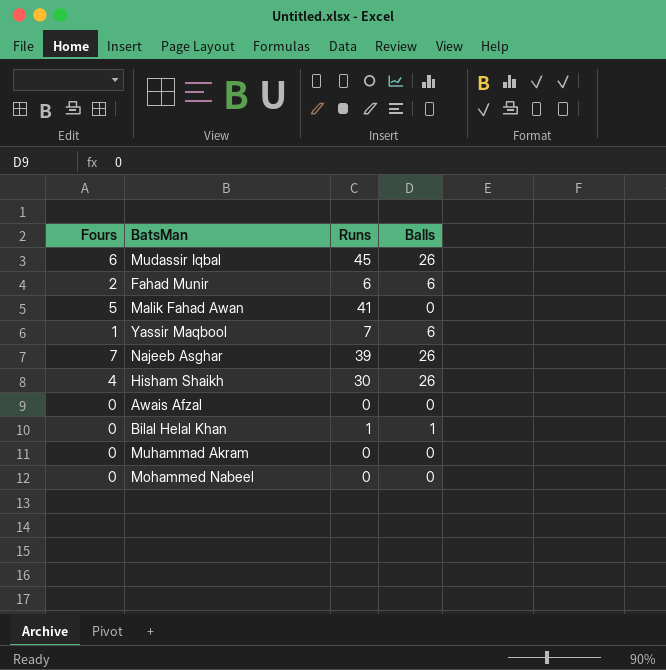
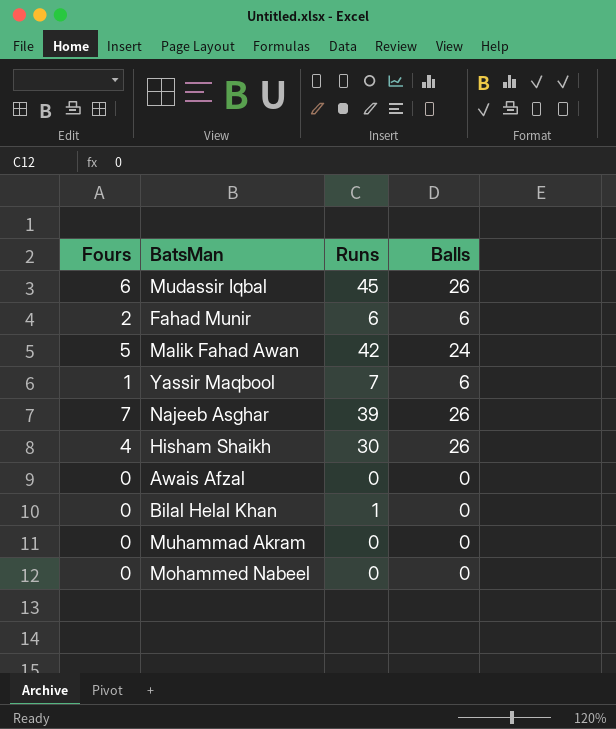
Malik Fahad Awan | Runs: 41 -> 42
Malik Fahad Awan | Balls: 0 -> 24
Bilal Helal Khan | Balls: 1 -> 0

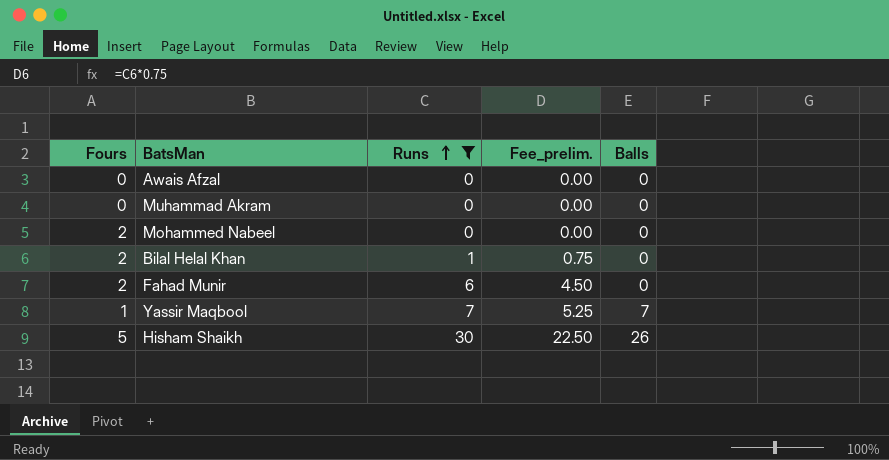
filter: none -> Runs <= 30
row order: none -> Runs ascending
column Fee_prelim. | formula: none -> [Runs] * 0.75
Mohammed Nabeel | Fours: 0 -> 2
Bilal Helal Khan | Fours: 0 -> 2
Fahad Munir | Balls: 6 -> 0
Yassir Maqbool | Balls: 6 -> 7
Hisham Shaikh | Fours: 4 -> 5

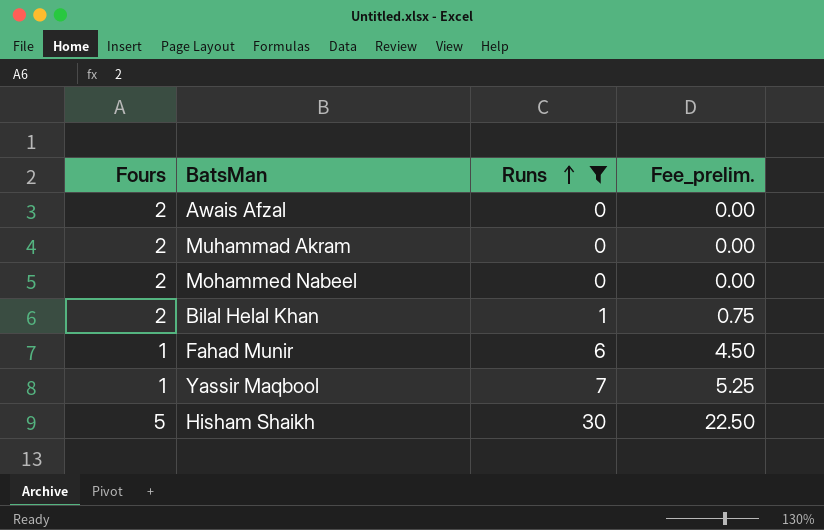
column Balls | position: 5 -> none
Awais Afzal | Fours: 0 -> 2
Muhammad Akram | Fours: 0 -> 2
Fahad Munir | Fours: 2 -> 1

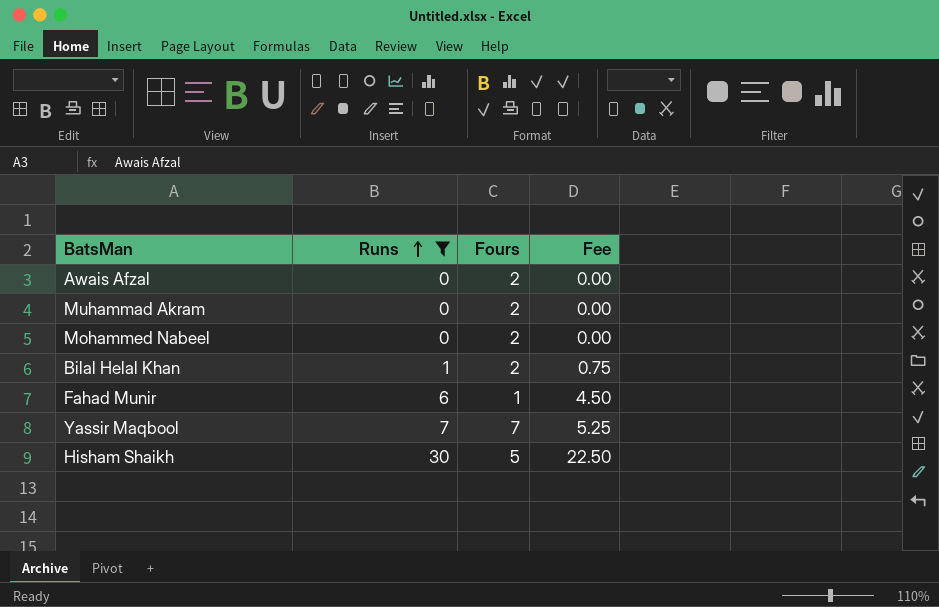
column Fours | position: 1 -> 3
column name: Fee_prelim. -> Fee
Yassir Maqbool | Fours: 1 -> 7

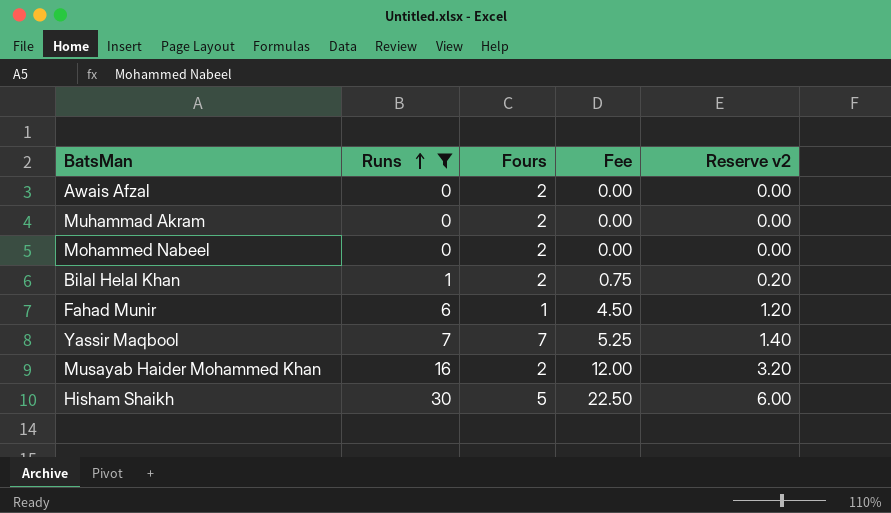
column Reserve v2 | formula: none -> [Runs] * 0.2
row Musayab Haider Mohammed Khan: none -> 16 | 2 | 12.00 | 3.20

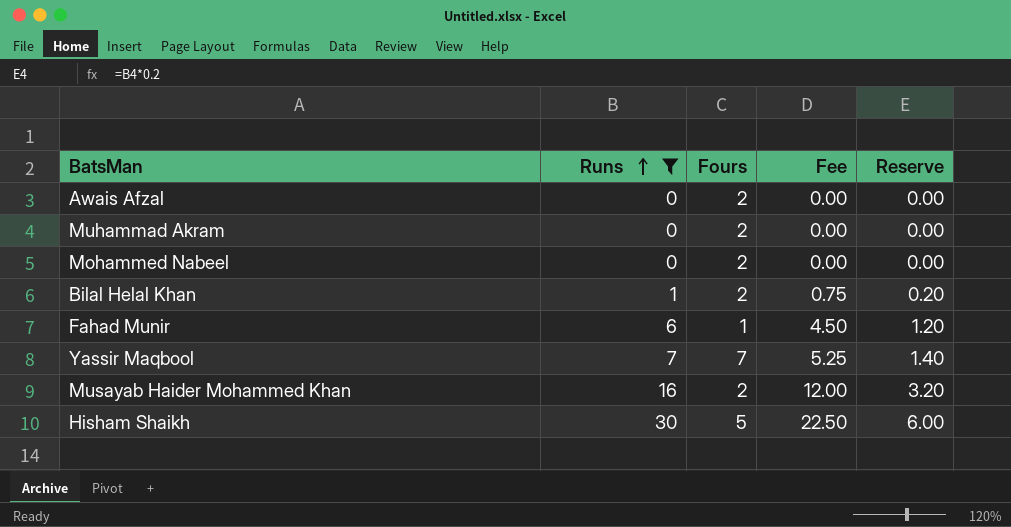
column name: Reserve v2 -> Reserve

